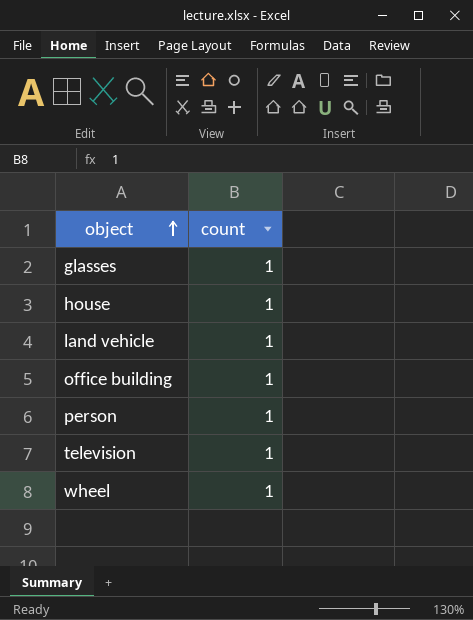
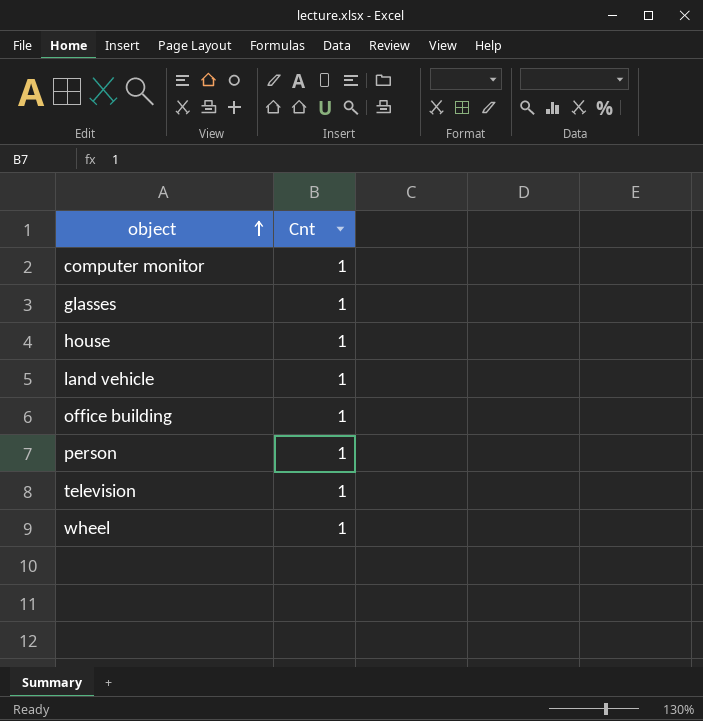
column name: count -> Cnt
row computer monitor: none -> 1

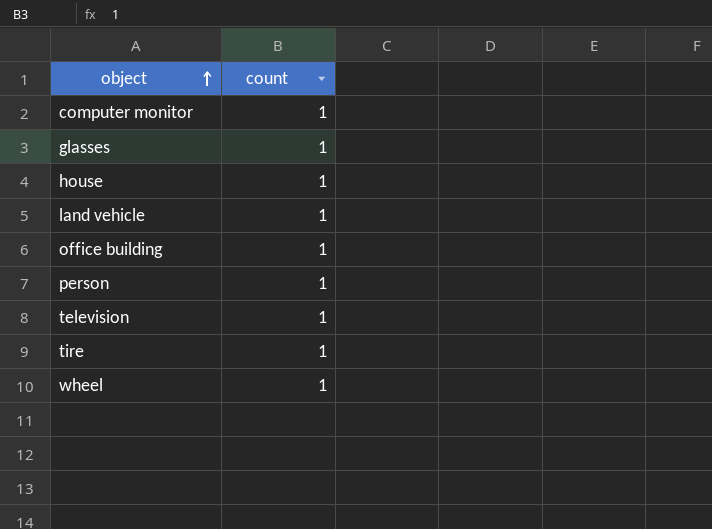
column name: Cnt -> count
row tire: none -> 1

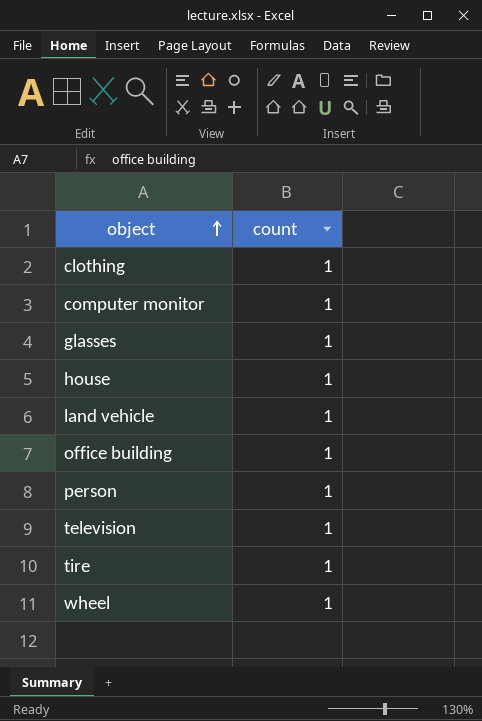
row clothing: none -> 1

